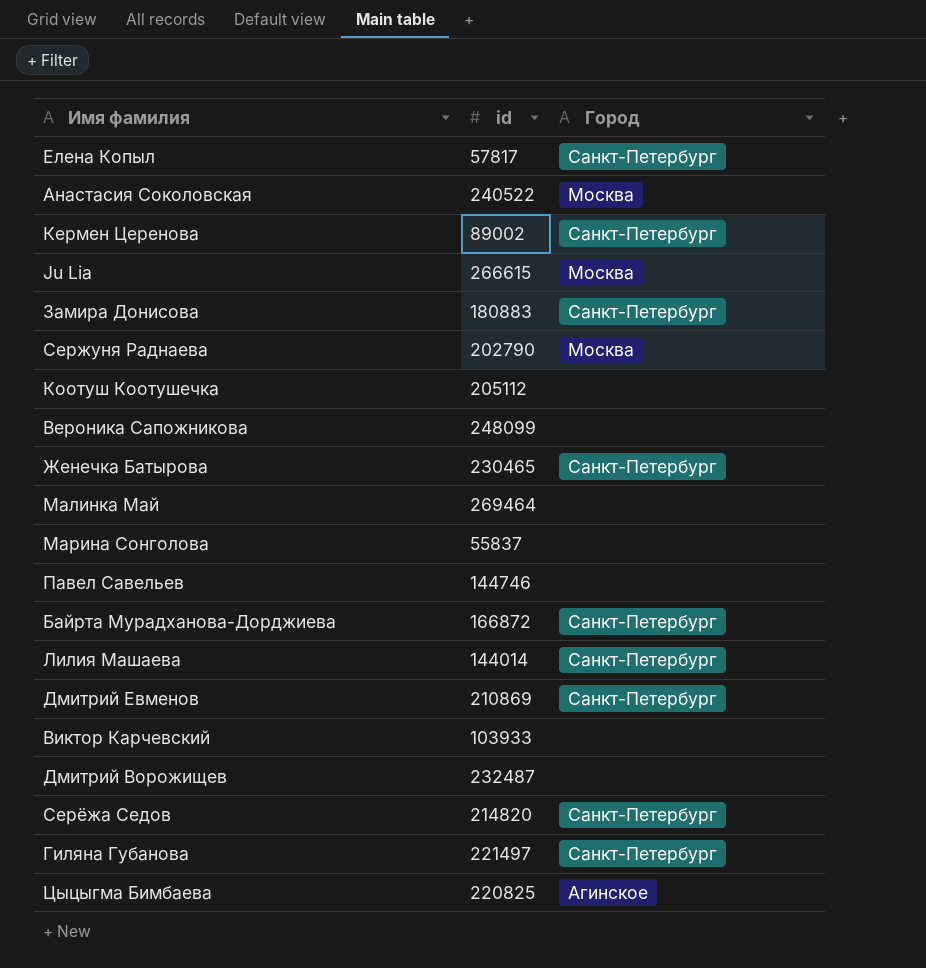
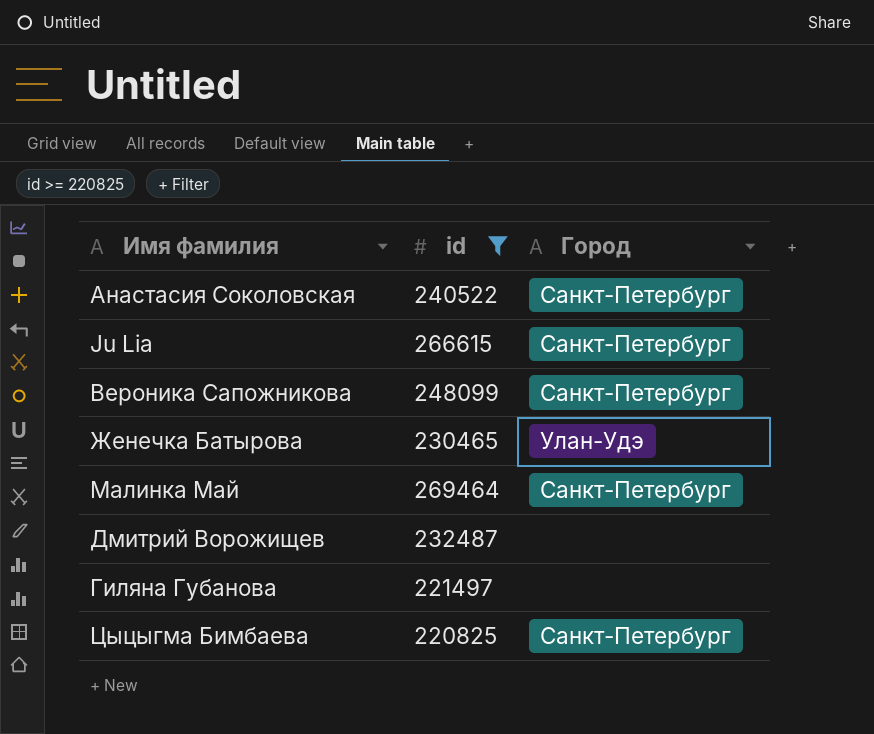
filter: none -> id >= 220825
Анастасия Соколовская | Город: Москва -> Санкт-Петербург
Ju Lia | Город: Москва -> Санкт-Петербург
Вероника Сапожникова | Город: none -> Санкт-Петербург
Женечка Батырова | Город: Санкт-Петербург -> Улан-Удэ
Малинка Май | Город: none -> Санкт-Петербург
Гиляна Губанова | Город: Санкт-Петербург -> none
Цыцыгма Бимбаева | Город: Агинское -> Санкт-Петербург

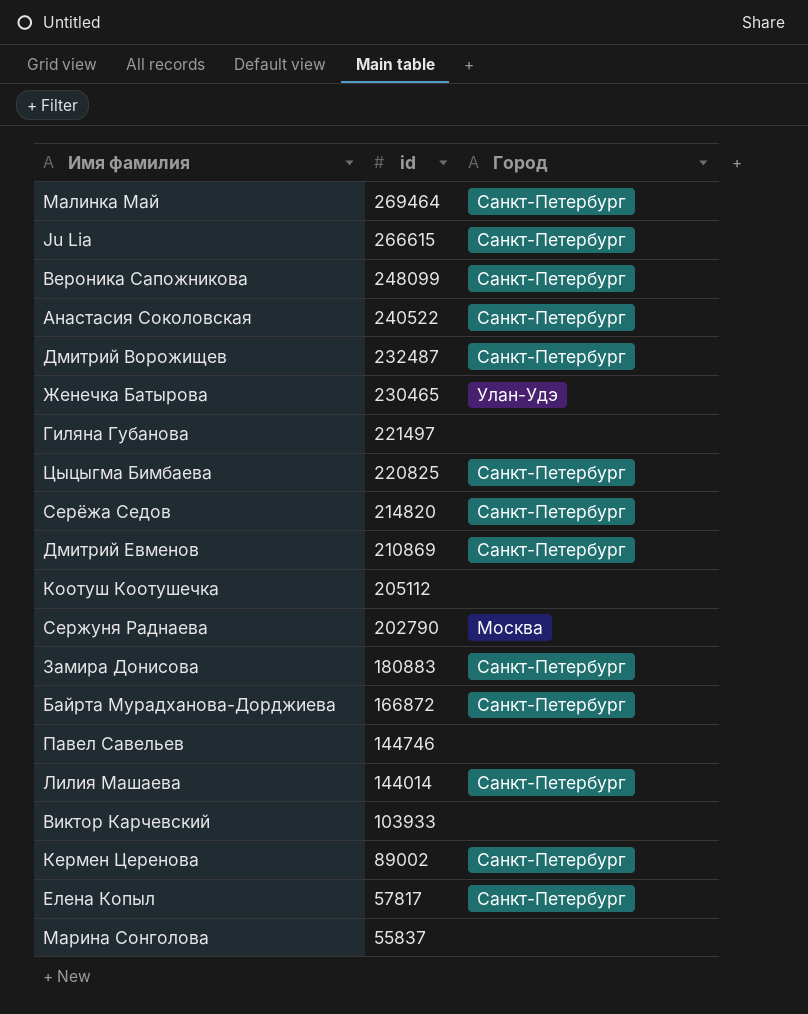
filter: id >= 220825 -> none
row order: none -> id descending
Дмитрий Ворожищев | Город: none -> Санкт-Петербург

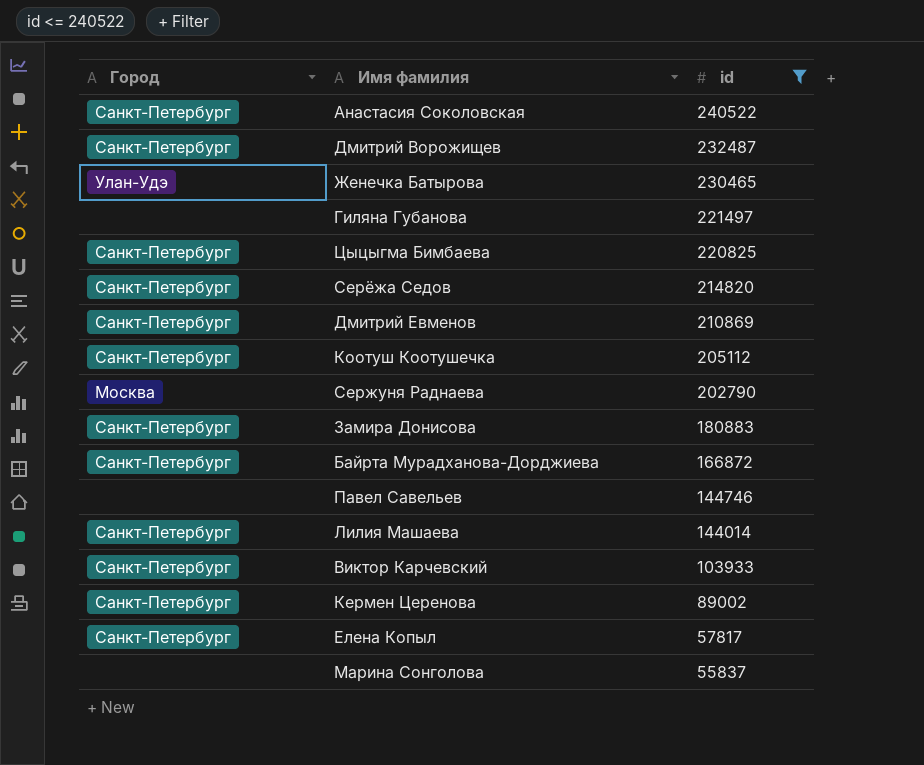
filter: none -> id <= 240522
column Город | position: 3 -> 1
Коотуш Коотушечка | Город: none -> Санкт-Петербург
Виктор Карчевский | Город: none -> Санкт-Петербург

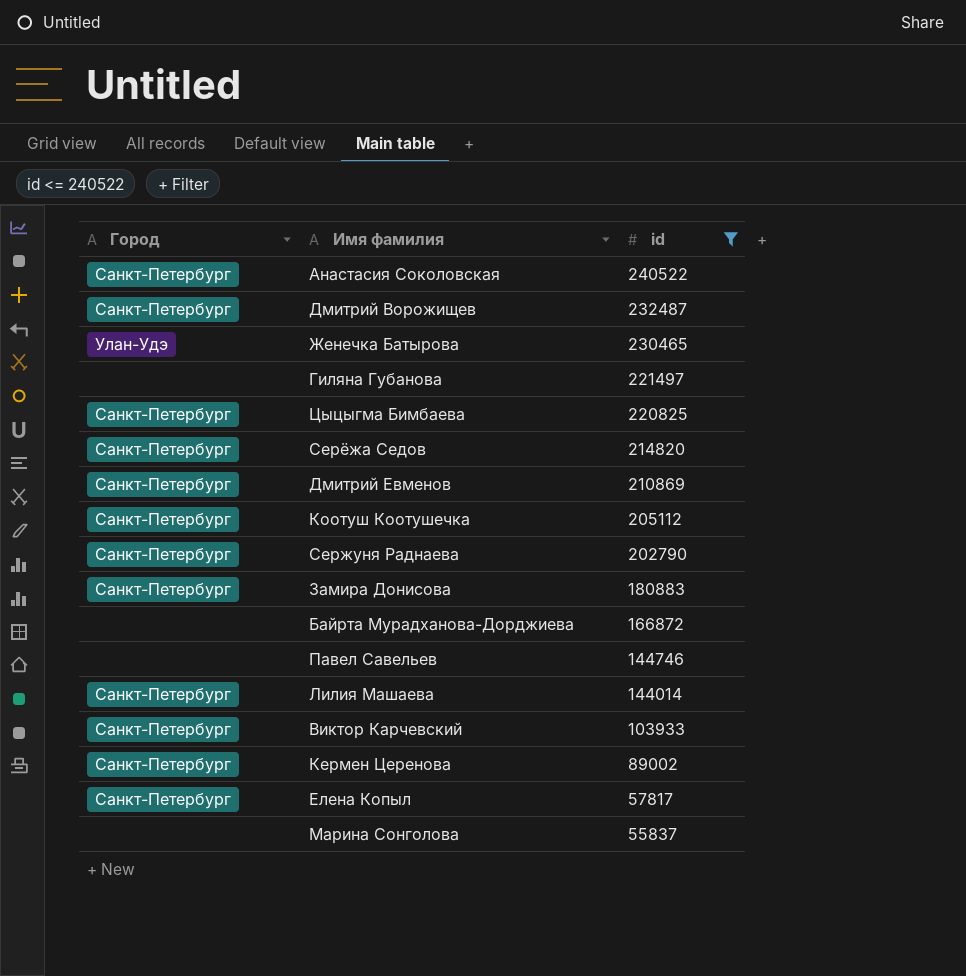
Сержуня Раднаева | Город: Москва -> Санкт-Петербург
Байрта Мурадханова-Дорджиева | Город: Санкт-Петербург -> none

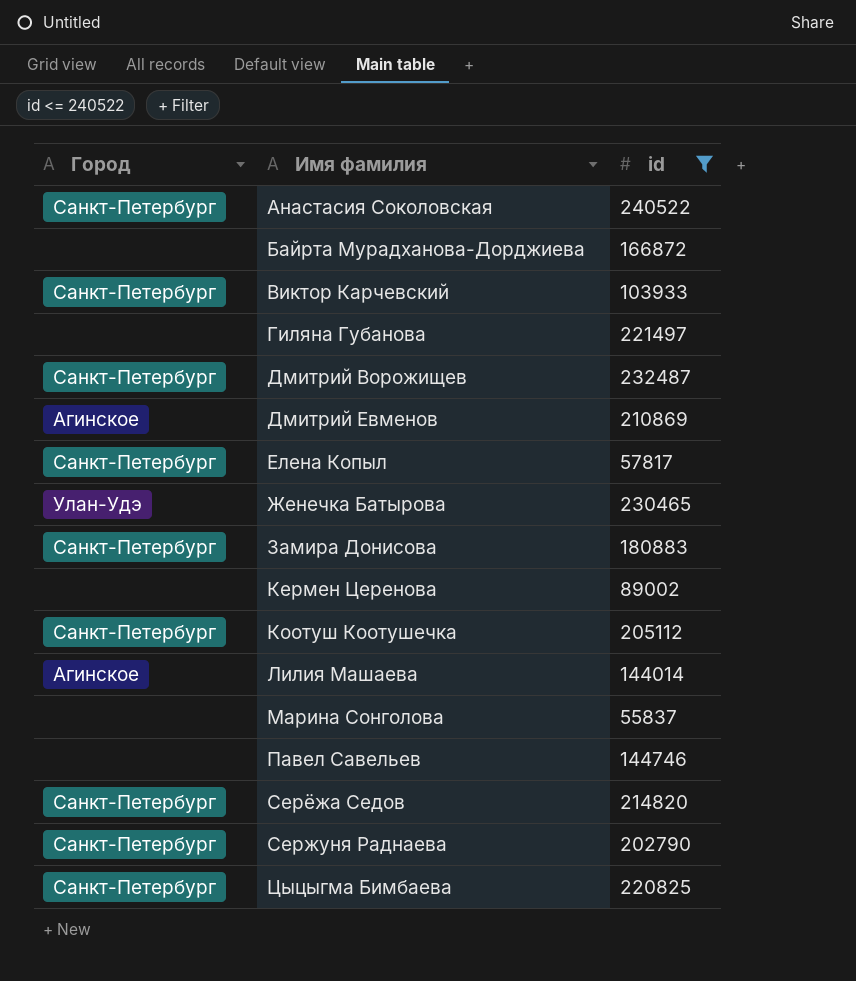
row order: id descending -> Имя фамилия ascending
Дмитрий Евменов | Город: Санкт-Петербург -> Агинское
Кермен Церенова | Город: Санкт-Петербург -> none
Лилия Машаева | Город: Санкт-Петербург -> Агинское

